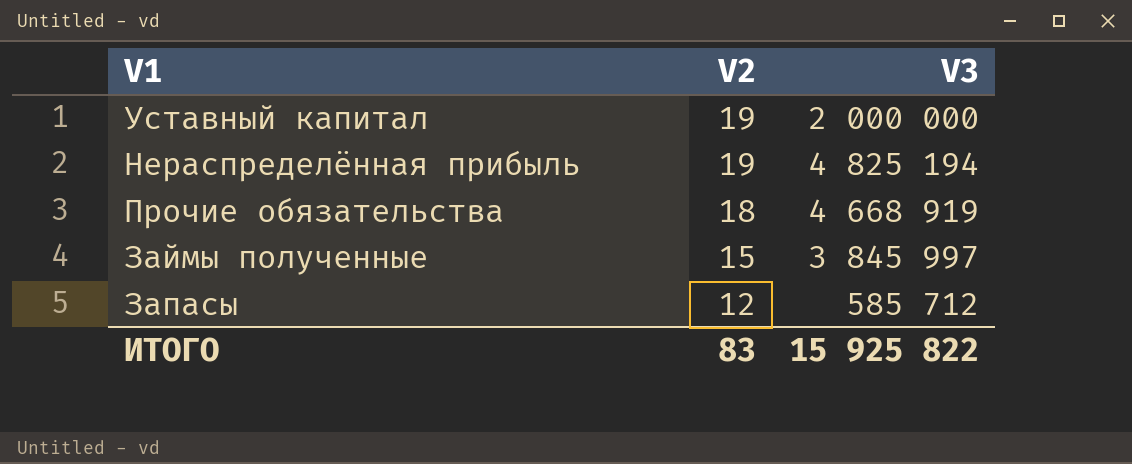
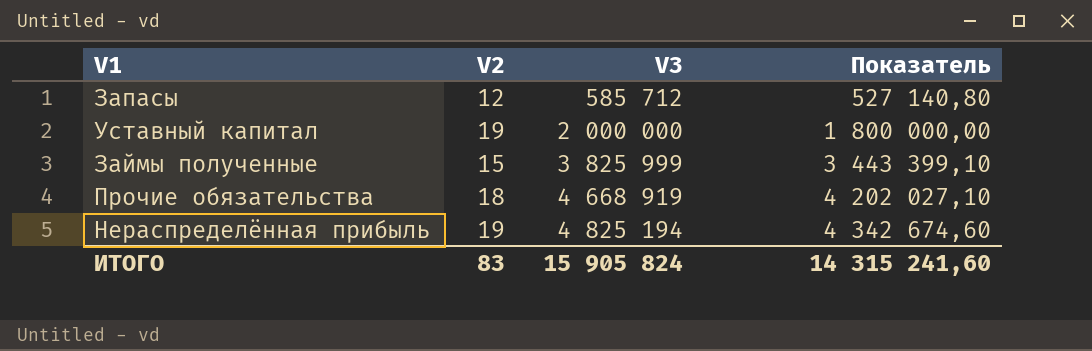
row order: V2 descending -> V3 ascending
column Показатель | formula: none -> [V3] * 0,9
Займы полученные | V3: 3 845 997 -> 3 825 999
ИТОГО | V3: 15 925 822 -> 15 905 824

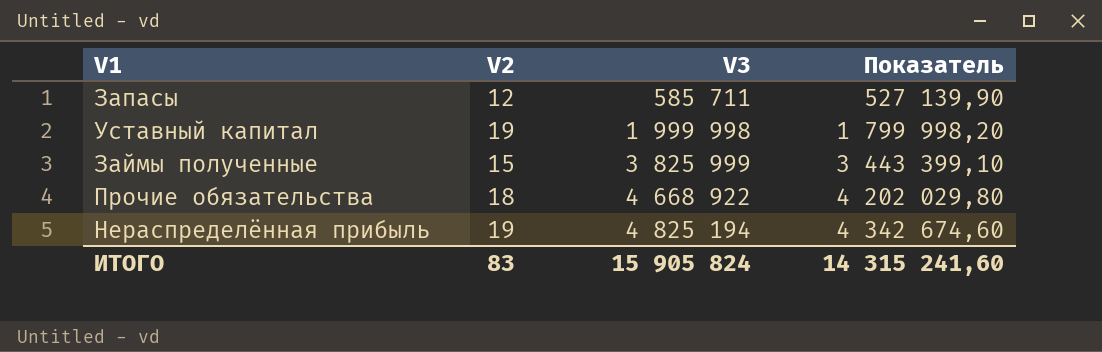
Запасы | V3: 585 712 -> 585 711
Запасы | Показатель: 527 140,80 -> 527 139,90
Уставный капитал | V3: 2 000 000 -> 1 999 998
Уставный капитал | Показатель: 1 800 000,00 -> 1 799 998,20
Прочие обязательства | V3: 4 668 919 -> 4 668 922
Прочие обязательства | Показатель: 4 202 027,10 -> 4 202 029,80

